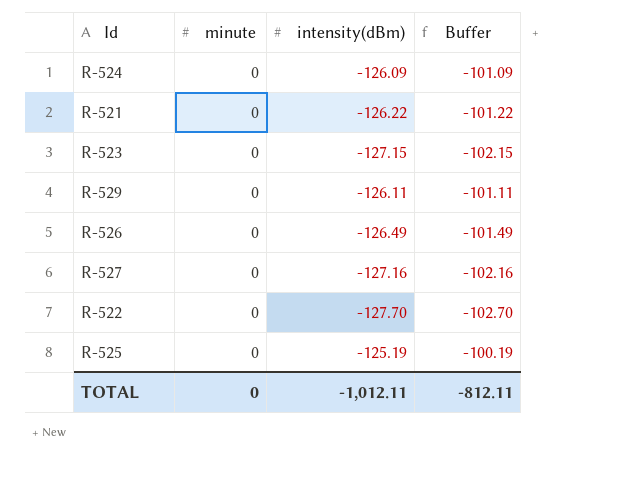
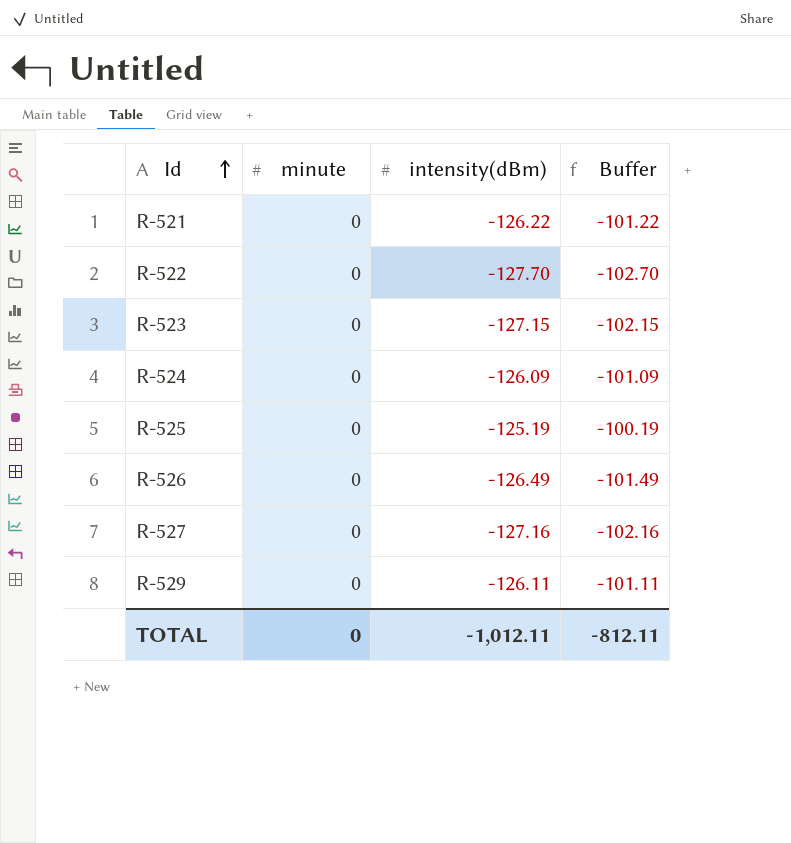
row order: none -> Id ascending

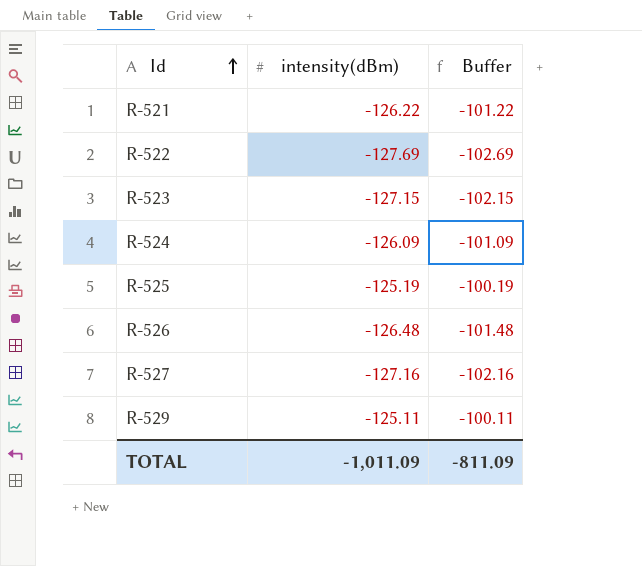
column minute | position: 2 -> none
R-522 | intensity(dBm): -127.70 -> -127.69
R-522 | Buffer: -102.70 -> -102.69
R-526 | intensity(dBm): -126.49 -> -126.48
R-526 | Buffer: -101.49 -> -101.48
R-529 | intensity(dBm): -126.11 -> -125.11
R-529 | Buffer: -101.11 -> -100.11
TOTAL | intensity(dBm): -1,012.11 -> -1,011.09
TOTAL | Buffer: -812.11 -> -811.09

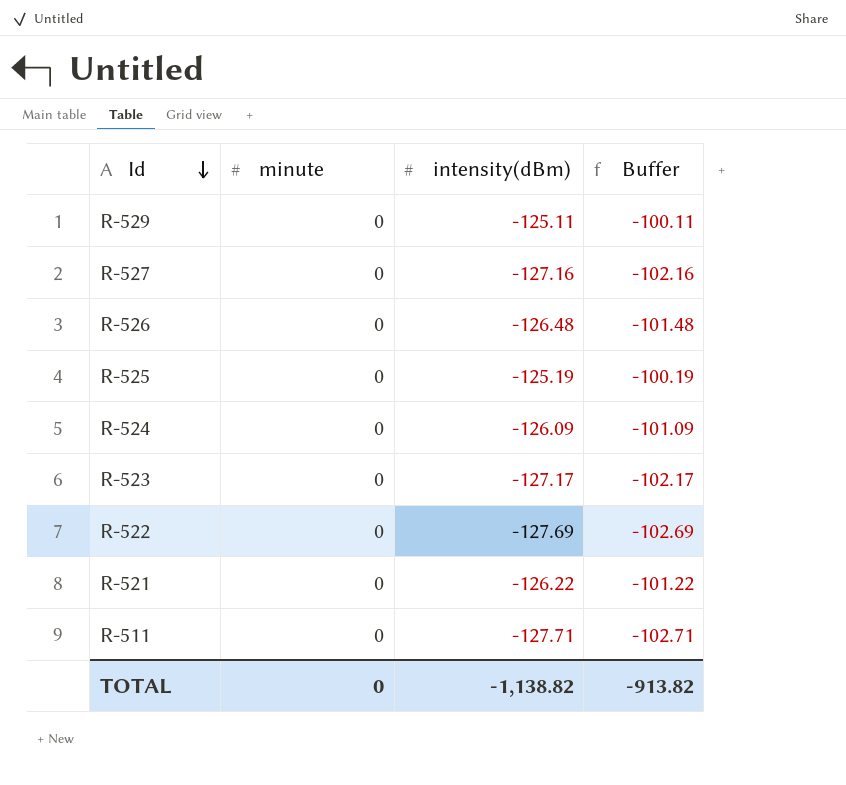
row order: Id ascending -> Id descending
column minute | position: none -> 2
R-523 | intensity(dBm): -127.15 -> -127.17
R-523 | Buffer: -102.15 -> -102.17
row R-511: none -> 0 | -127.71 | -102.71
TOTAL | intensity(dBm): -1,011.09 -> -1,138.82
TOTAL | Buffer: -811.09 -> -913.82

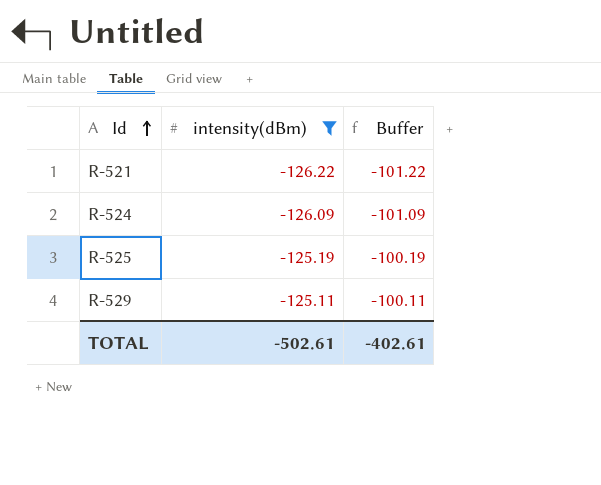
filter: none -> intensity(dBm) >= -126.22
row order: Id descending -> Id ascending
column minute | position: 2 -> none
TOTAL | intensity(dBm): -1,138.82 -> -502.61
TOTAL | Buffer: -913.82 -> -402.61

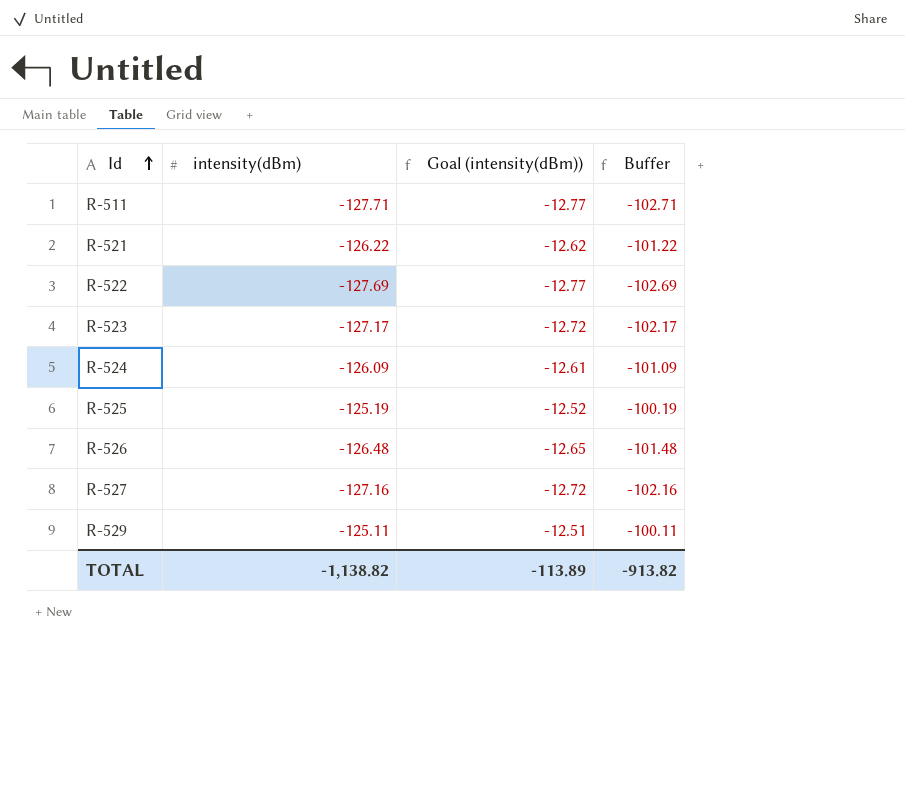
filter: intensity(dBm) >= -126.22 -> none
column Goal (intensity(dBm)) | formula: none -> [intensity(dBm)] * 0.1
TOTAL | intensity(dBm): -502.61 -> -1,138.82
TOTAL | Buffer: -402.61 -> -913.82

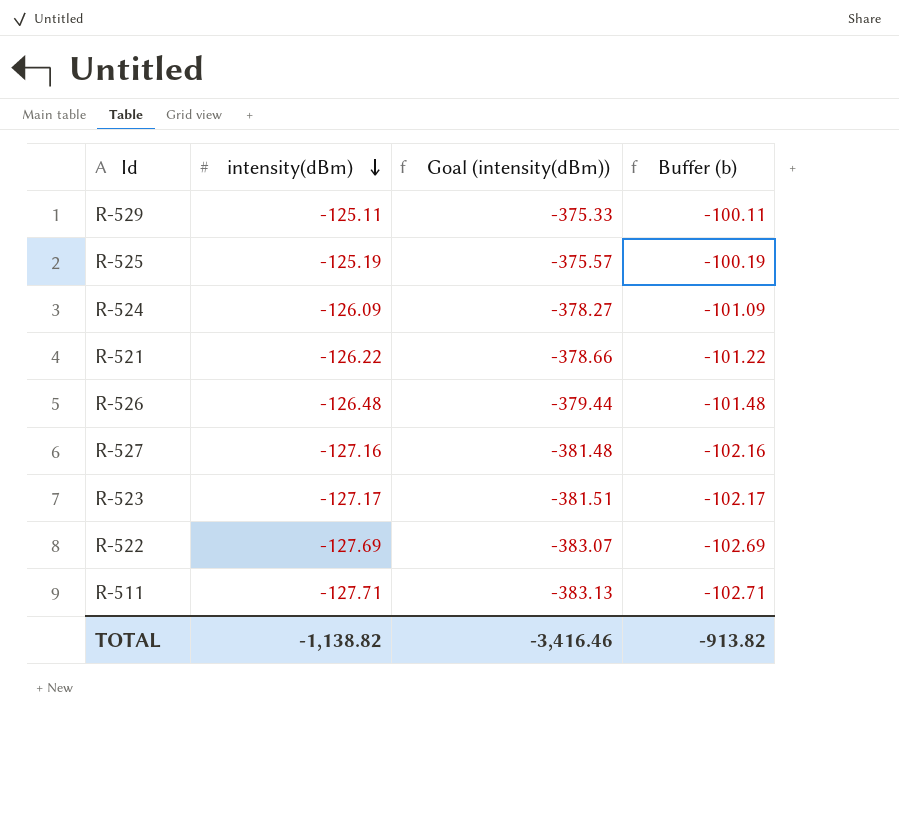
row order: Id ascending -> intensity(dBm) descending
column Goal (intensity(dBm)) | formula: [intensity(dBm)] * 0.1 -> [intensity(dBm)] * 3
column name: Buffer -> Buffer (b)
TOTAL | Goal (intensity(dBm)): -113.89 -> -3,416.46

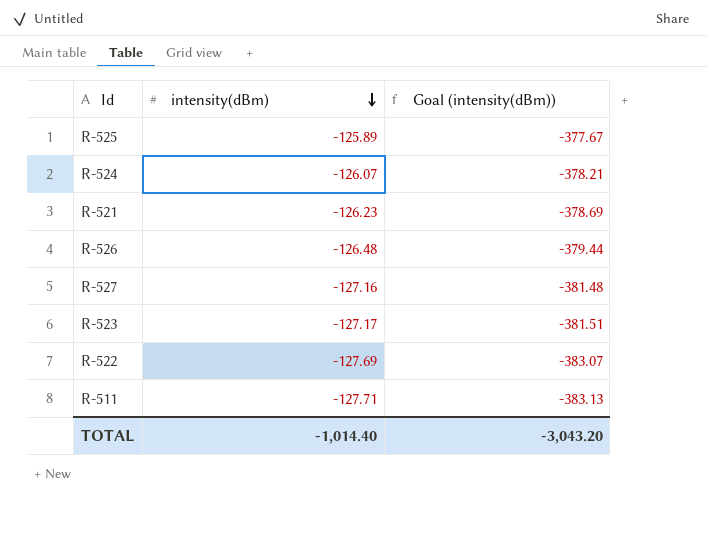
column Buffer (b) | formula: [intensity(dBm)] + 25 -> none
row R-529: -125.11 | -375.33 | -100.11 -> none
R-525 | intensity(dBm): -125.19 -> -125.89
R-525 | Goal (intensity(dBm)): -375.57 -> -377.67
R-524 | intensity(dBm): -126.09 -> -126.07
R-524 | Goal (intensity(dBm)): -378.27 -> -378.21
R-521 | intensity(dBm): -126.22 -> -126.23
R-521 | Goal (intensity(dBm)): -378.66 -> -378.69
TOTAL | intensity(dBm): -1,138.82 -> -1,014.40
TOTAL | Goal (intensity(dBm)): -3,416.46 -> -3,043.20

